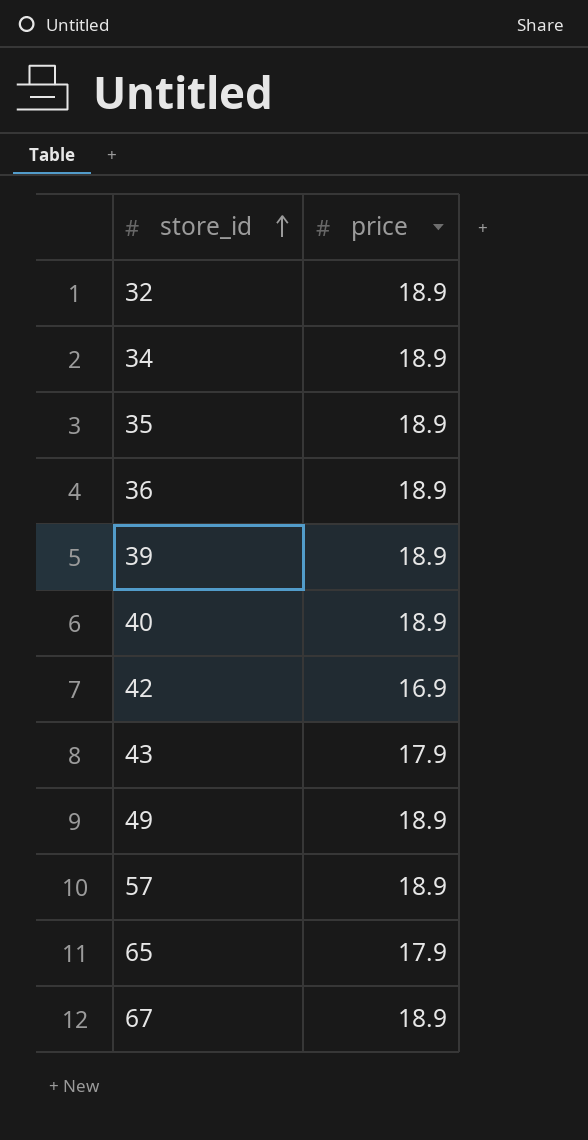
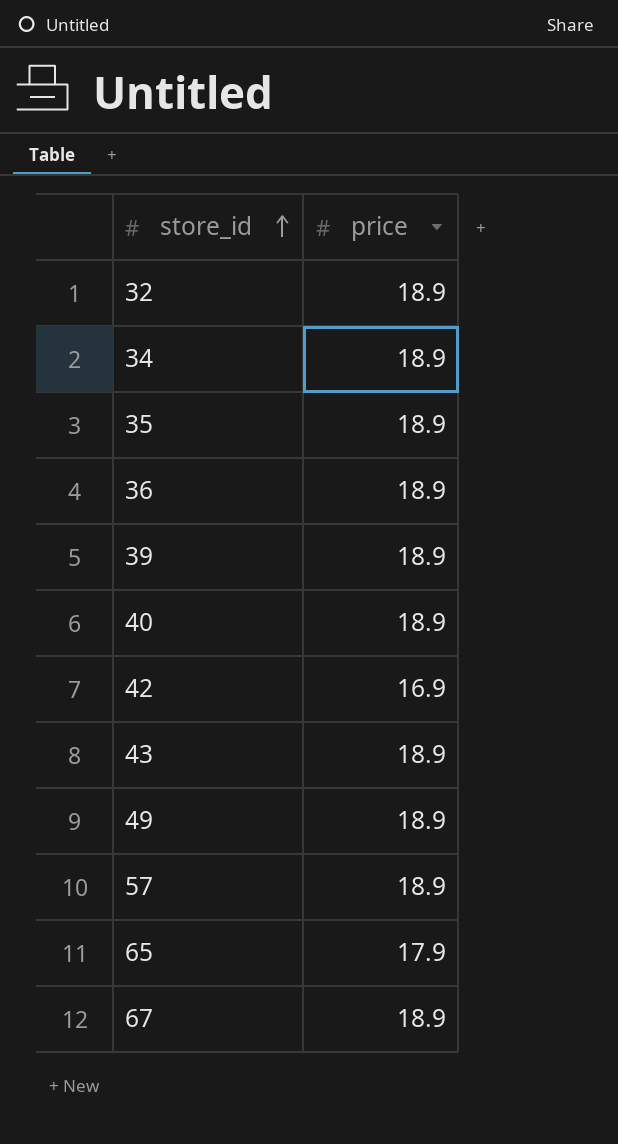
43 | price: 17.9 -> 18.9

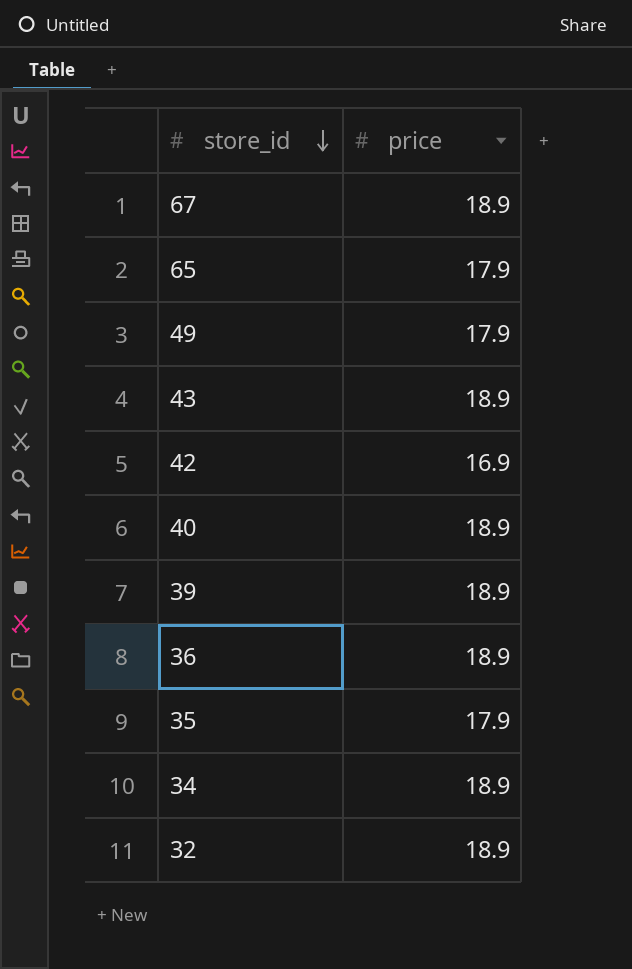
row order: store_id ascending -> store_id descending
row 57: 18.9 -> none
49 | price: 18.9 -> 17.9
35 | price: 18.9 -> 17.9

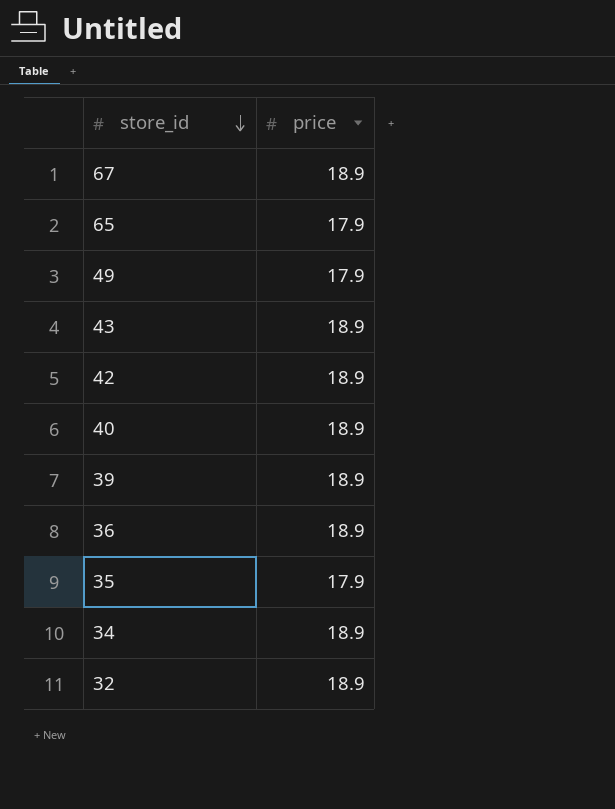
42 | price: 16.9 -> 18.9

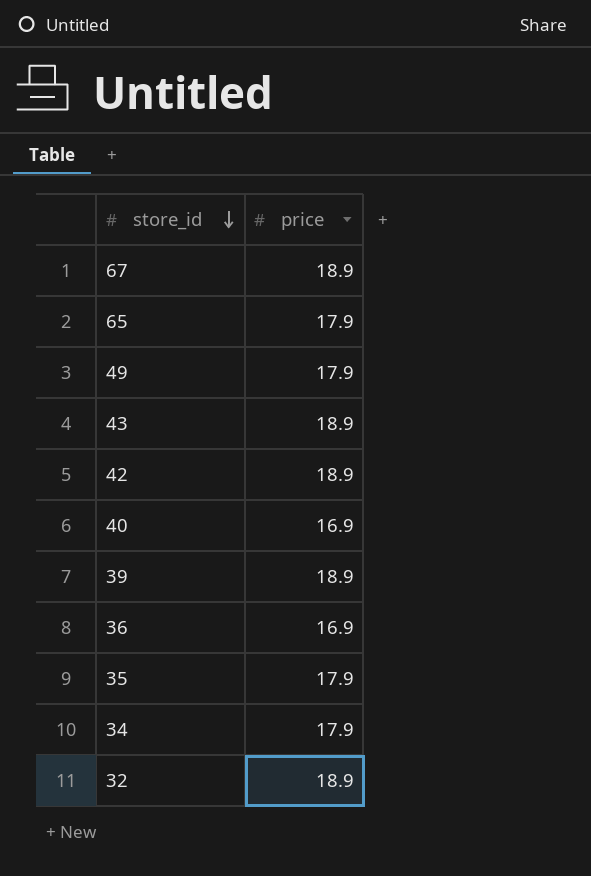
40 | price: 18.9 -> 16.9
36 | price: 18.9 -> 16.9
34 | price: 18.9 -> 17.9

